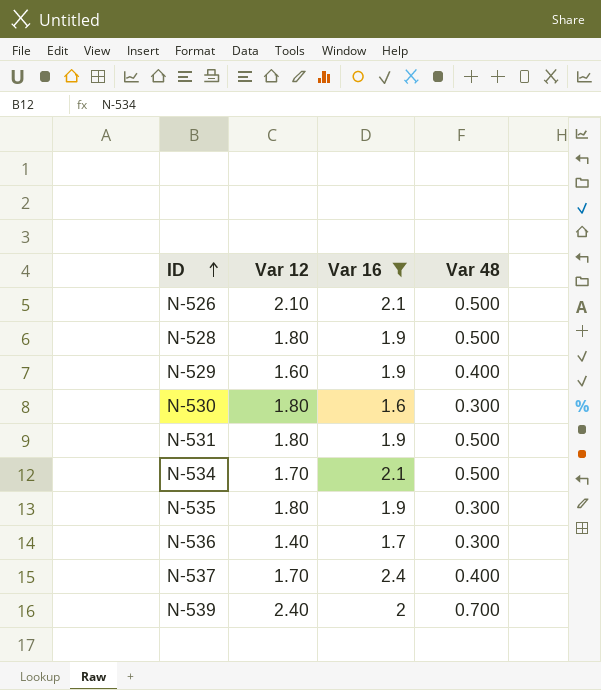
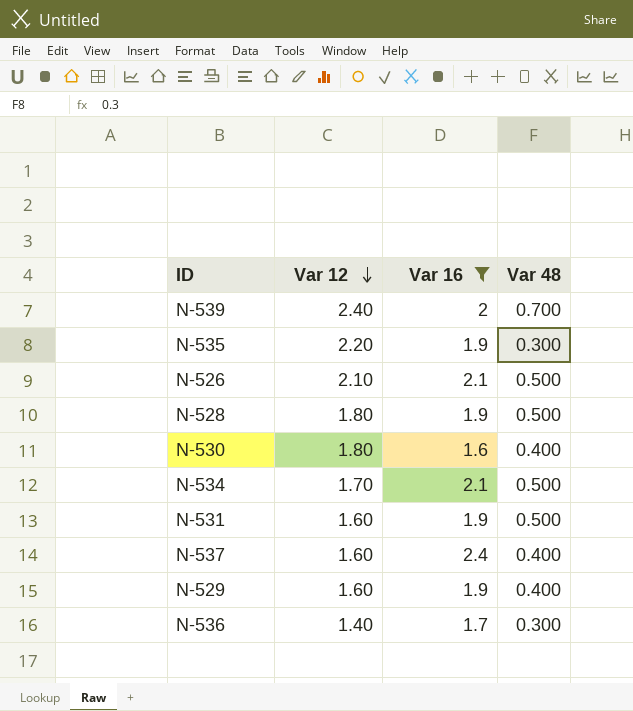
row order: ID ascending -> Var 12 descending
N-535 | Var 12: 1.80 -> 2.20
N-530 | Var 48: 0.300 -> 0.400
N-531 | Var 12: 1.80 -> 1.60
N-537 | Var 12: 1.70 -> 1.60

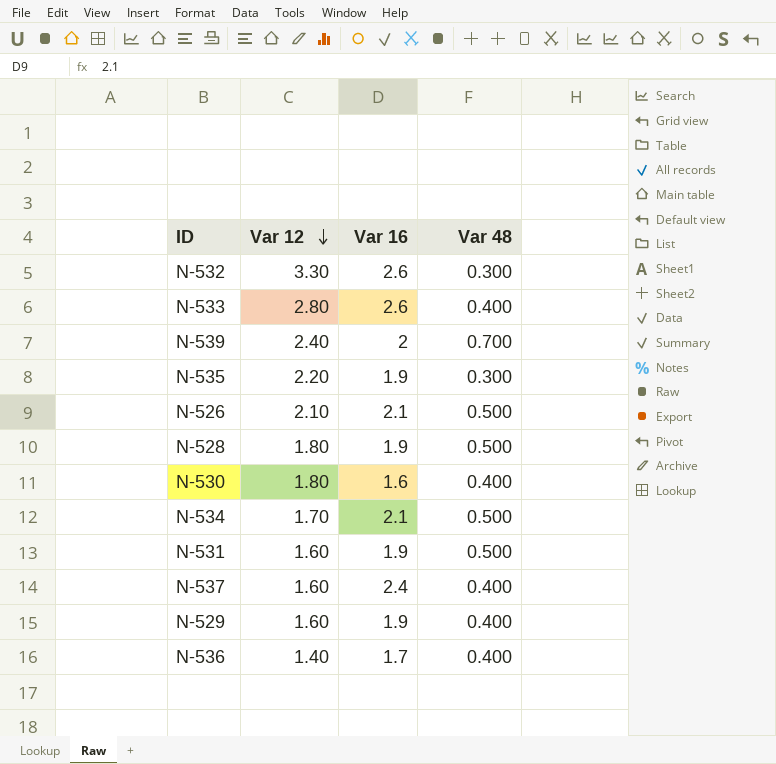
filter: Var 16 != 2.6 -> none
N-536 | Var 48: 0.300 -> 0.400

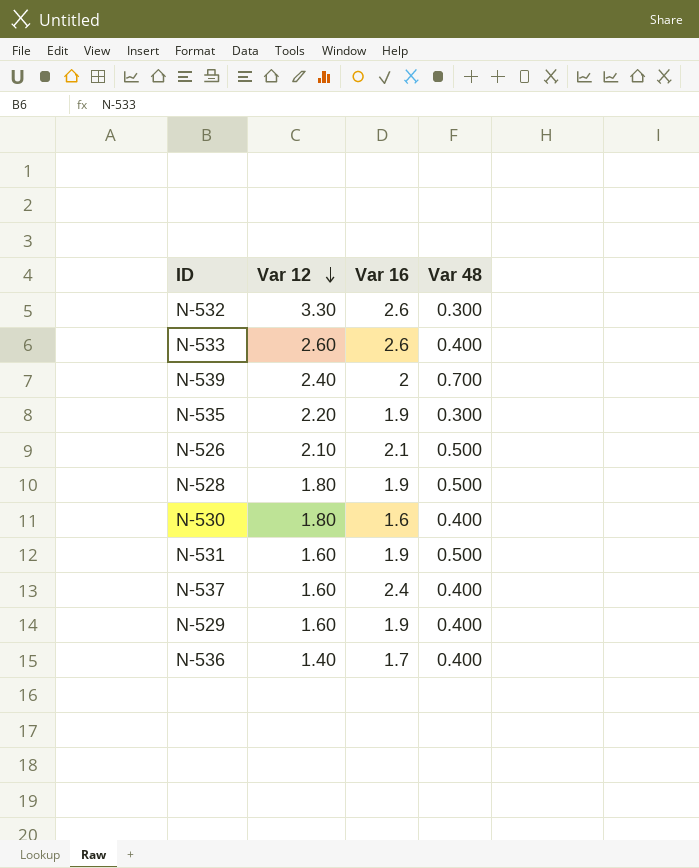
row N-534: 1.70 | 2.1 | 0.500 -> none
N-533 | Var 12: 2.80 -> 2.60

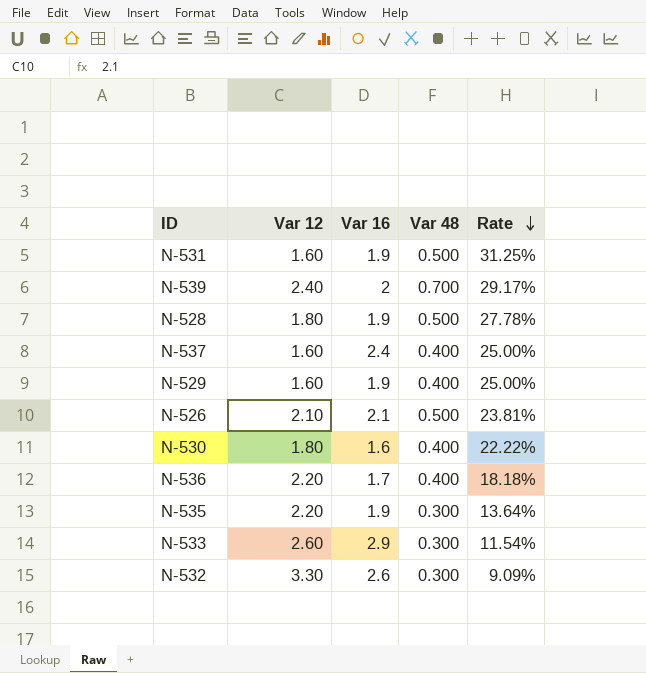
row order: Var 12 descending -> Rate descending
column Rate | formula: none -> [Var 48] / [Var 12]
N-536 | Var 12: 1.40 -> 2.20
N-533 | Var 16: 2.6 -> 2.9
N-533 | Var 48: 0.400 -> 0.300

